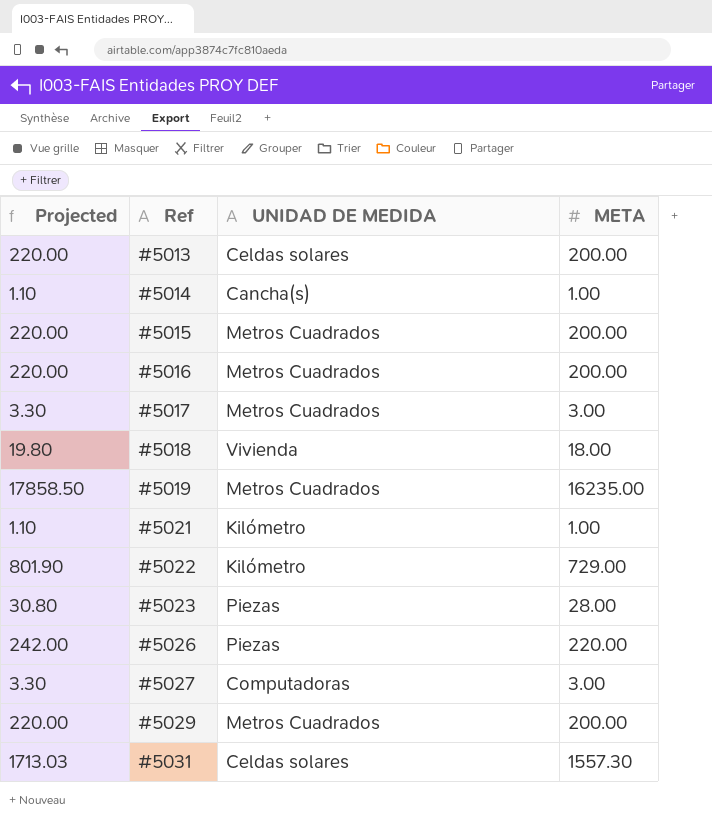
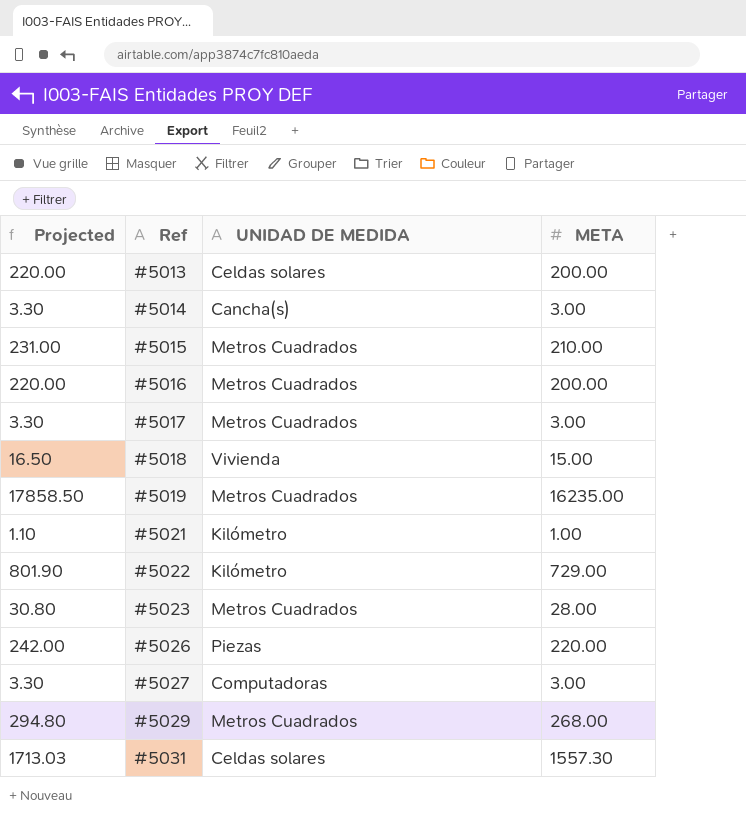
#5014 | Projected: 1.10 -> 3.30
#5014 | META: 1.00 -> 3.00
#5015 | Projected: 220.00 -> 231.00
#5015 | META: 200.00 -> 210.00
#5018 | Projected: 19.80 -> 16.50
#5018 | META: 18.00 -> 15.00
#5023 | UNIDAD DE MEDIDA: Piezas -> Metros Cuadrados
#5029 | Projected: 220.00 -> 294.80
#5029 | META: 200.00 -> 268.00

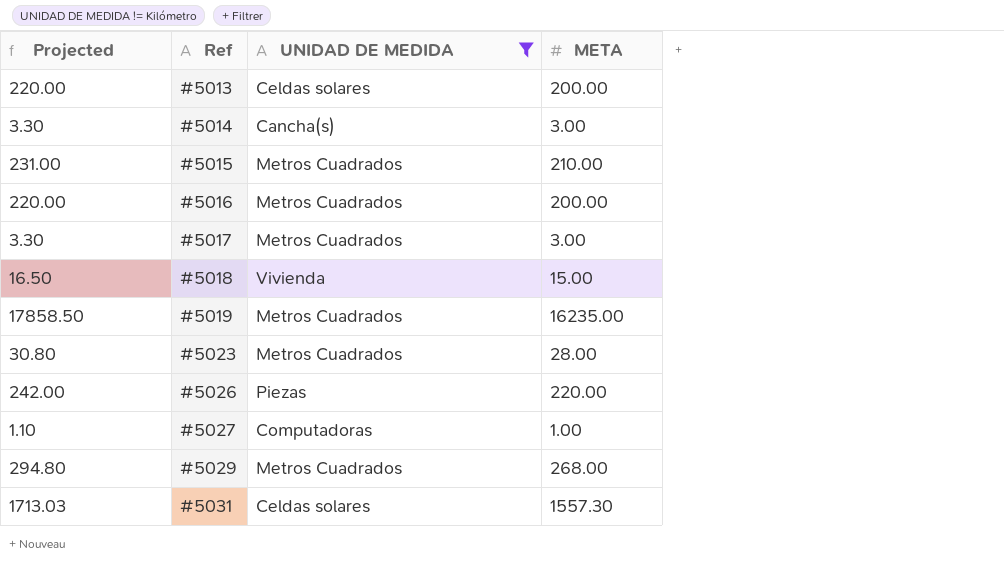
filter: none -> UNIDAD DE MEDIDA != Kilómetro
#5027 | Projected: 3.30 -> 1.10
#5027 | META: 3.00 -> 1.00

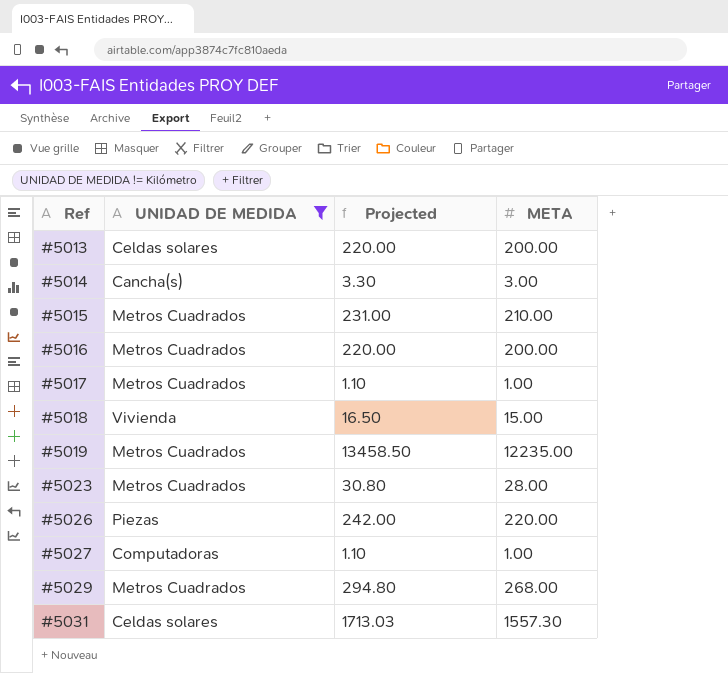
column Projected | position: 1 -> 3
#5017 | Projected: 3.30 -> 1.10
#5017 | META: 3.00 -> 1.00
#5019 | Projected: 17858.50 -> 13458.50
#5019 | META: 16235.00 -> 12235.00

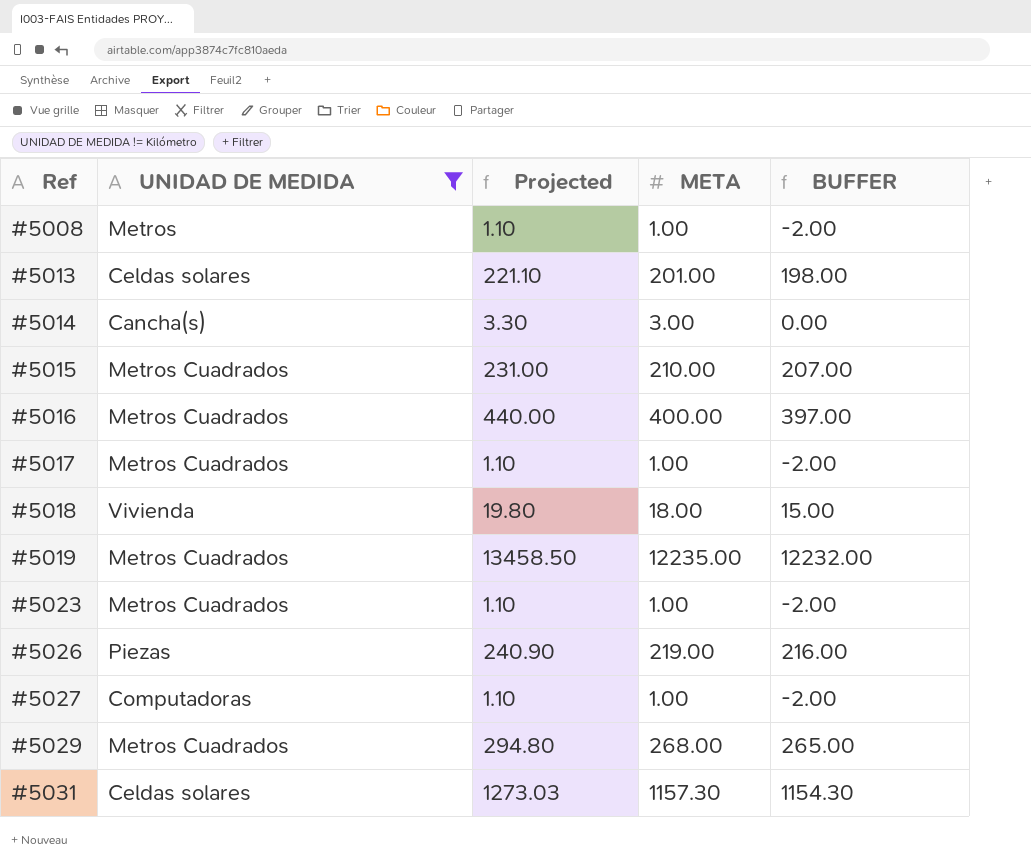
column BUFFER | formula: none -> [META] - 3
row #5008: none -> Metros | 1.10 | 1.00 | -2.00
#5013 | Projected: 220.00 -> 221.10
#5013 | META: 200.00 -> 201.00
#5016 | Projected: 220.00 -> 440.00
#5016 | META: 200.00 -> 400.00
#5018 | Projected: 16.50 -> 19.80
#5018 | META: 15.00 -> 18.00
#5023 | Projected: 30.80 -> 1.10
#5023 | META: 28.00 -> 1.00
#5026 | Projected: 242.00 -> 240.90
#5026 | META: 220.00 -> 219.00
#5031 | Projected: 1713.03 -> 1273.03
#5031 | META: 1557.30 -> 1157.30

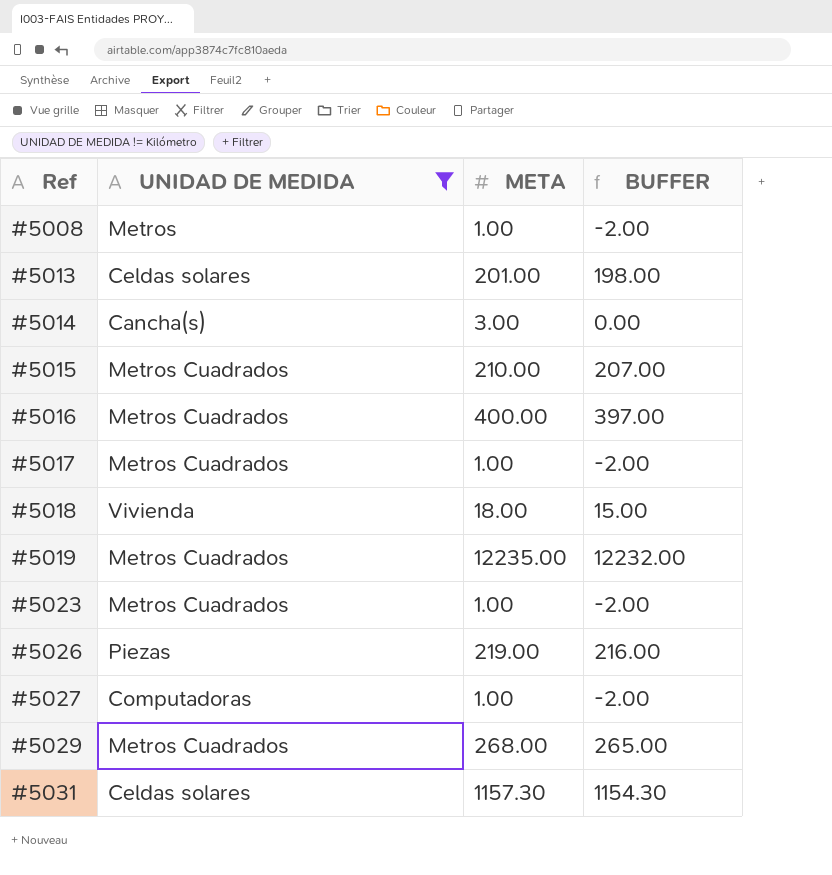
column Projected | formula: [META] * 1.1 -> none

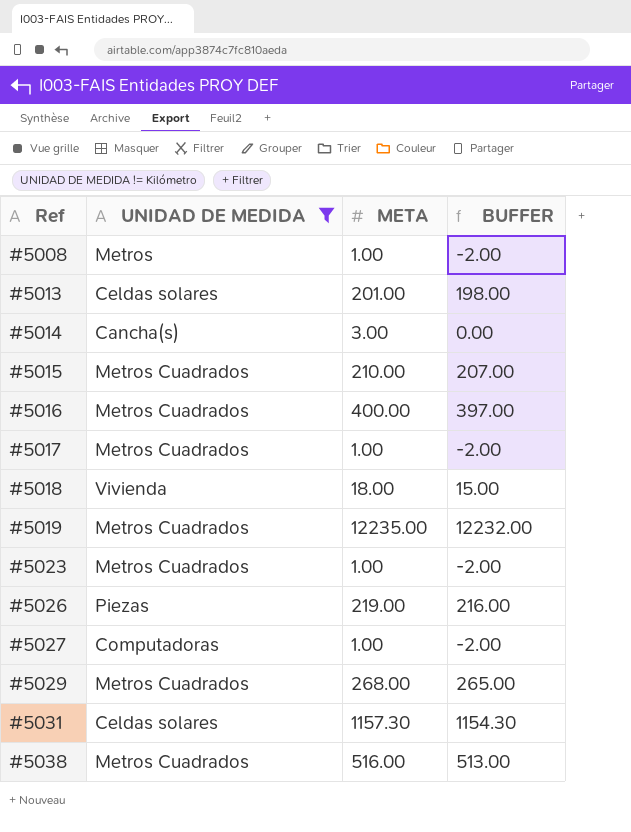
row #5038: none -> Metros Cuadrados | 516.00 | 513.00

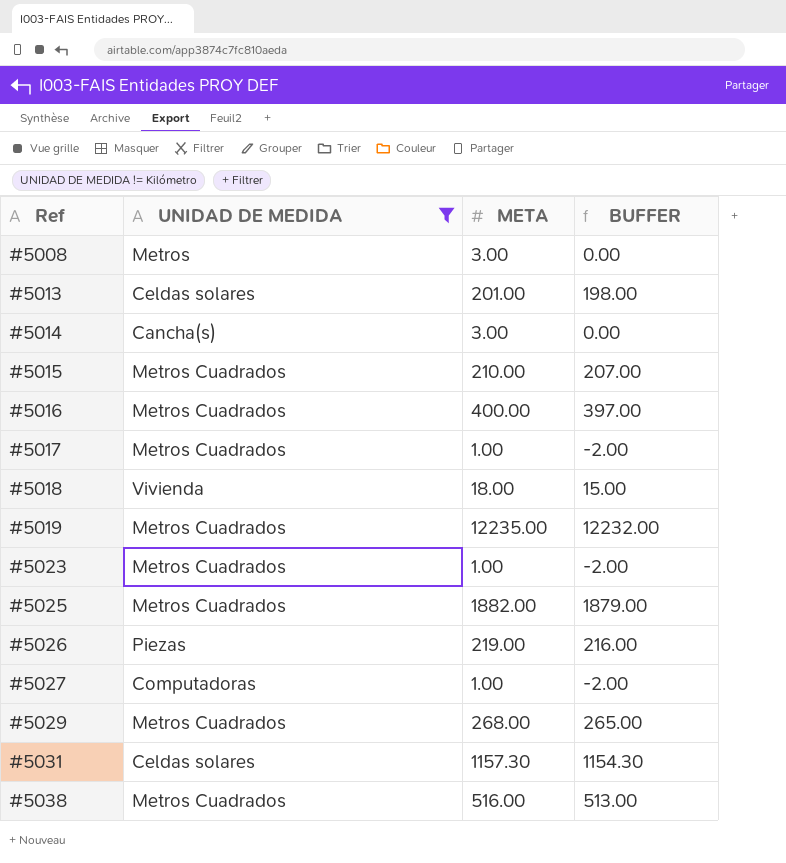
#5008 | META: 1.00 -> 3.00
#5008 | BUFFER: -2.00 -> 0.00
row #5025: none -> Metros Cuadrados | 1882.00 | 1879.00

